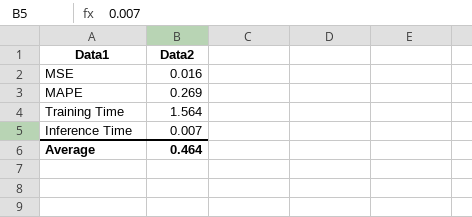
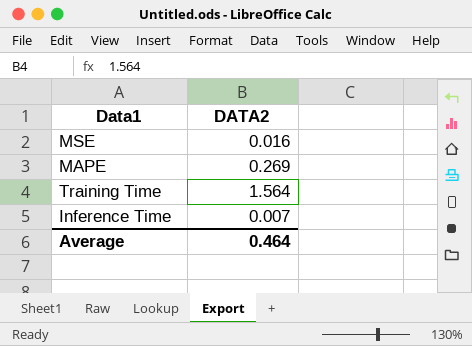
column name: Data2 -> DATA2

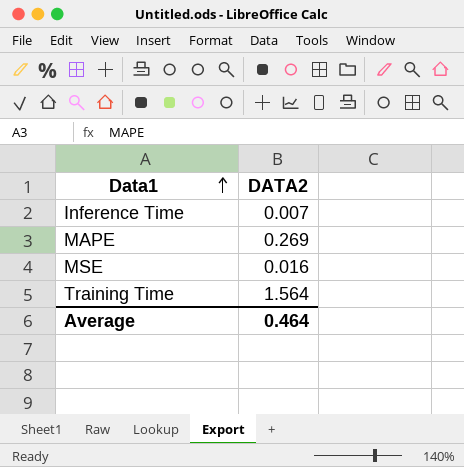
row order: none -> Data1 ascending

